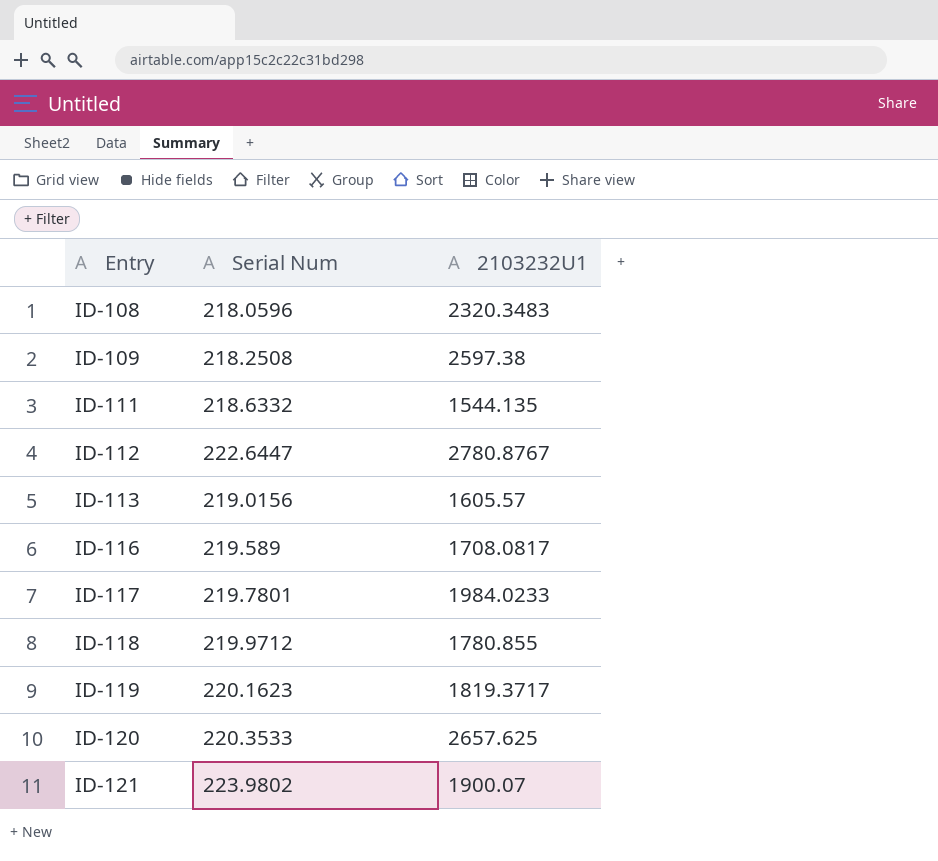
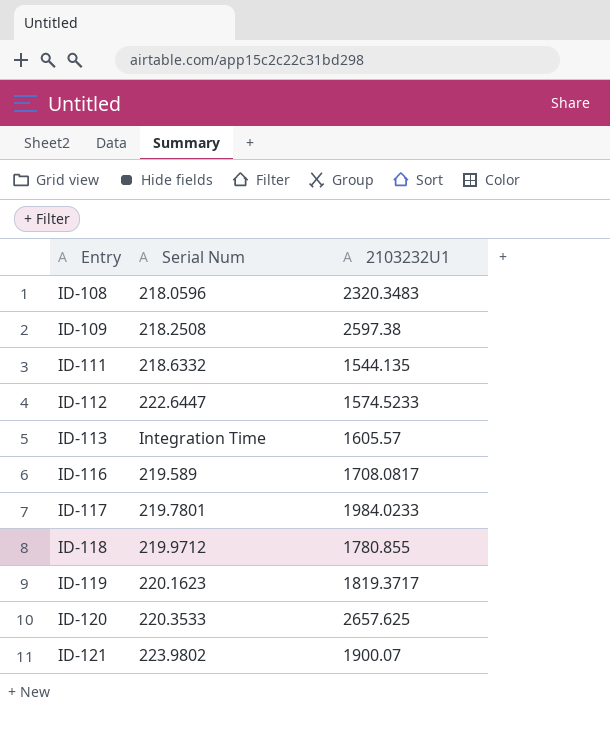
ID-112 | 2103232U1: 2780.8767 -> 1574.5233
ID-113 | Serial Num: 219.0156 -> Integration Time

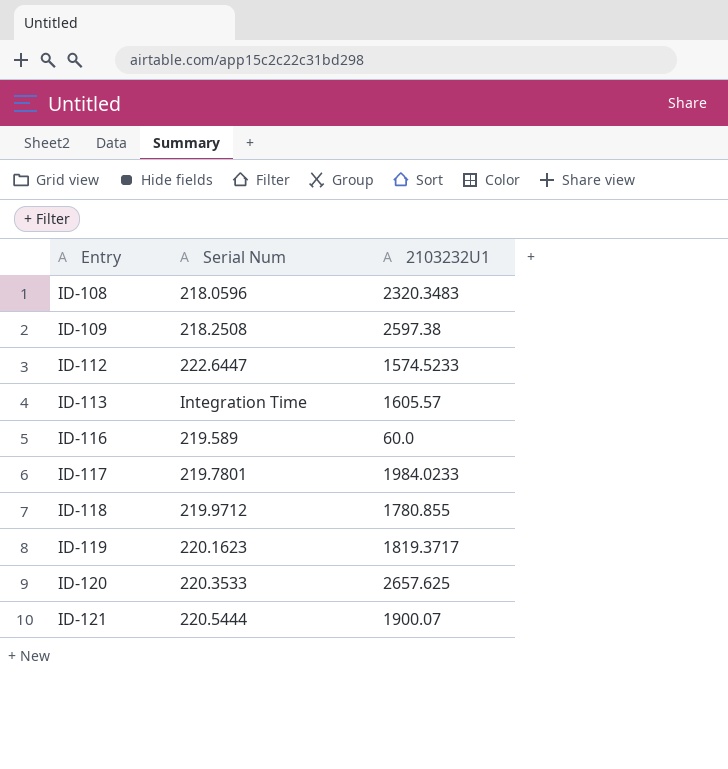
row ID-111: 218.6332 | 1544.135 -> none
ID-116 | 2103232U1: 1708.0817 -> 60.0
ID-121 | Serial Num: 223.9802 -> 220.5444

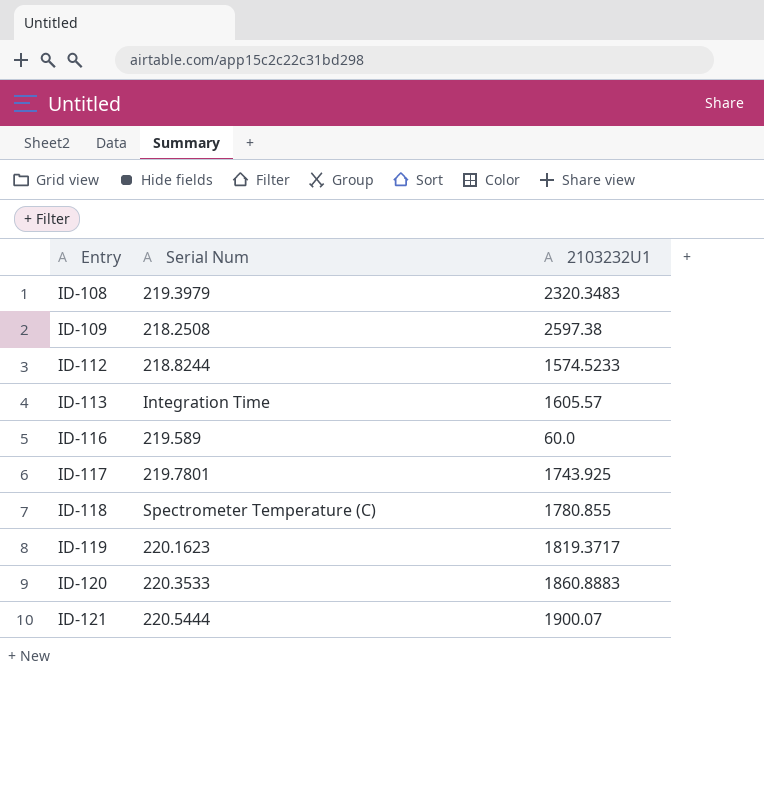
ID-108 | Serial Num: 218.0596 -> 219.3979
ID-112 | Serial Num: 222.6447 -> 218.8244
ID-117 | 2103232U1: 1984.0233 -> 1743.925
ID-118 | Serial Num: 219.9712 -> Spectrometer Temperature (C)
ID-120 | 2103232U1: 2657.625 -> 1860.8883

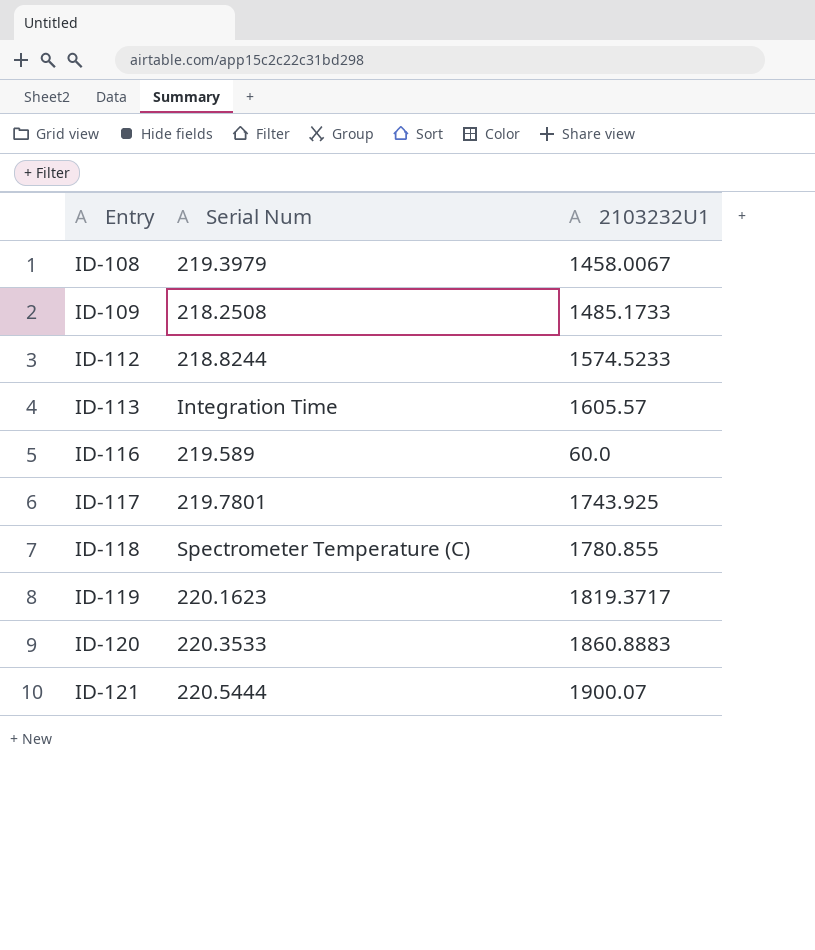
ID-108 | 2103232U1: 2320.3483 -> 1458.0067
ID-109 | 2103232U1: 2597.38 -> 1485.1733

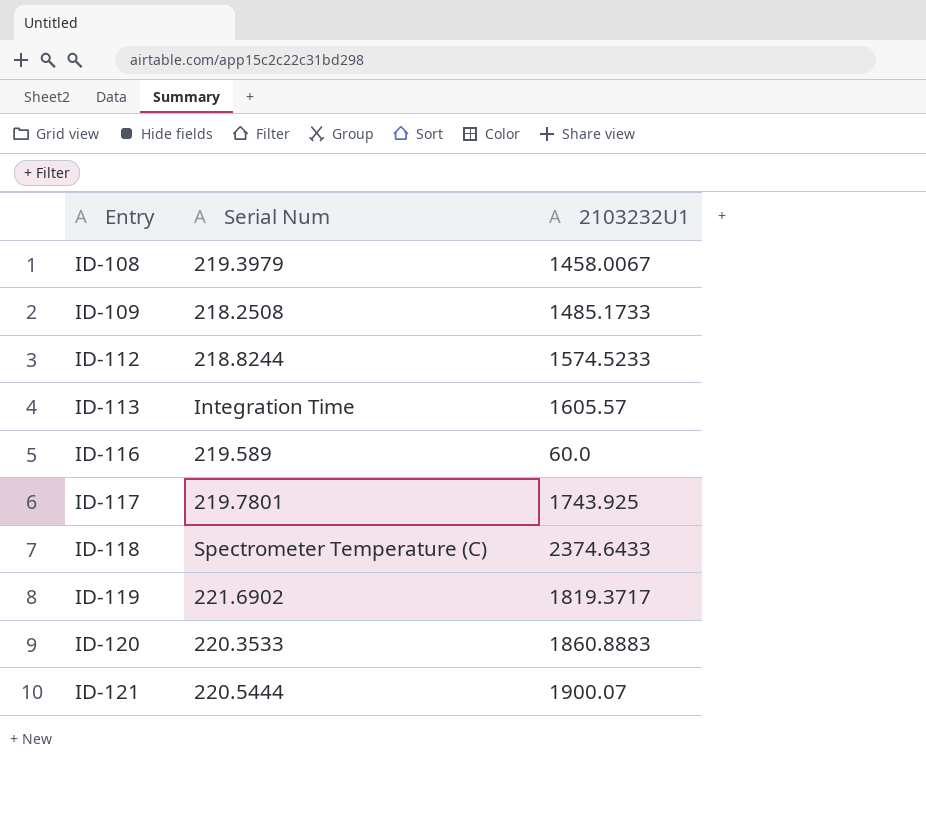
ID-118 | 2103232U1: 1780.855 -> 2374.6433
ID-119 | Serial Num: 220.1623 -> 221.6902

